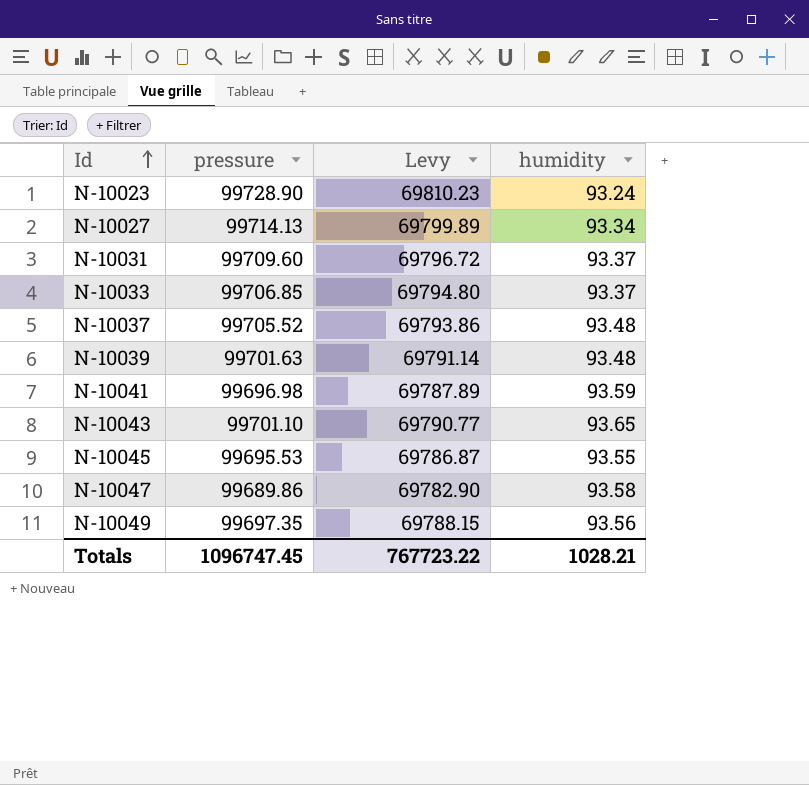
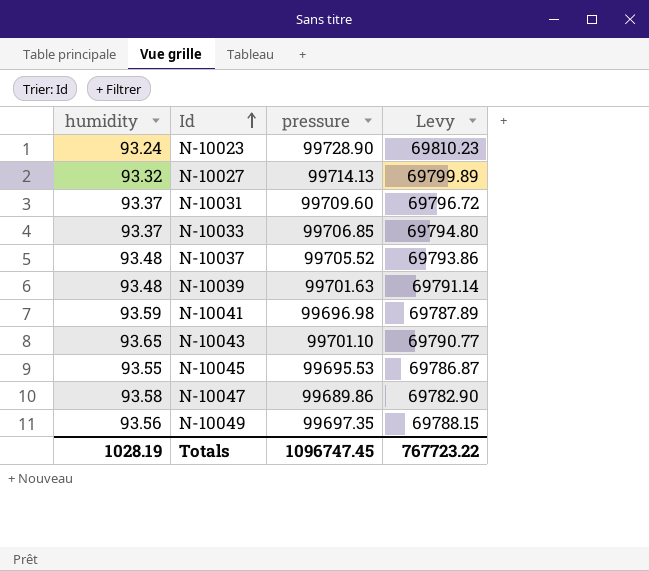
column humidity | position: 4 -> 1
N-10027 | humidity: 93.34 -> 93.32
Totals | humidity: 1028.21 -> 1028.19

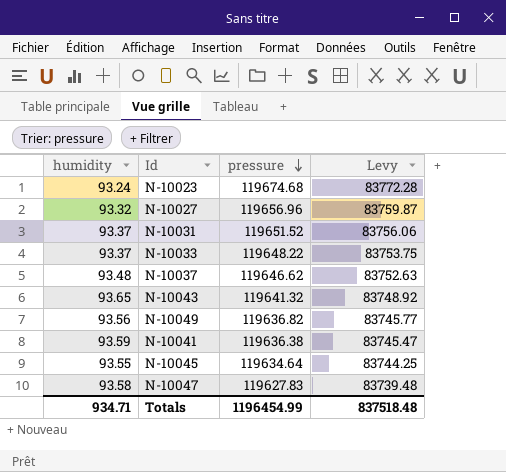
row order: Id ascending -> pressure descending
row N-10039: 93.48 | 99701.63 | 69791.14 -> none
N-10023 | pressure: 99728.90 -> 119674.68
N-10023 | Levy: 69810.23 -> 83772.28
N-10027 | pressure: 99714.13 -> 119656.96
N-10027 | Levy: 69799.89 -> 83759.87
N-10031 | pressure: 99709.60 -> 119651.52
N-10031 | Levy: 69796.72 -> 83756.06
N-10033 | pressure: 99706.85 -> 119648.22
N-10033 | Levy: 69794.80 -> 83753.75
N-10037 | pressure: 99705.52 -> 119646.62
N-10037 | Levy: 69793.86 -> 83752.63
N-10043 | pressure: 99701.10 -> 119641.32
N-10043 | Levy: 69790.77 -> 83748.92
N-10049 | pressure: 99697.35 -> 119636.82
N-10049 | Levy: 69788.15 -> 83745.77
N-10041 | pressure: 99696.98 -> 119636.38
N-10041 | Levy: 69787.89 -> 83745.47
N-10045 | pressure: 99695.53 -> 119634.64
N-10045 | Levy: 69786.87 -> 83744.25
N-10047 | pressure: 99689.86 -> 119627.83
N-10047 | Levy: 69782.90 -> 83739.48
Totals | humidity: 1028.19 -> 934.71
Totals | pressure: 1096747.45 -> 1196454.99
Totals | Levy: 767723.22 -> 837518.48

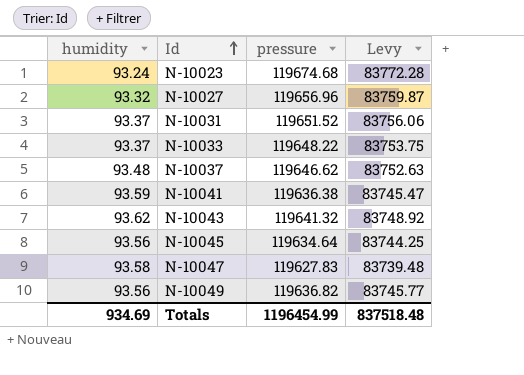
row order: pressure descending -> Id ascending
N-10043 | humidity: 93.65 -> 93.62
N-10045 | humidity: 93.55 -> 93.56
Totals | humidity: 934.71 -> 934.69

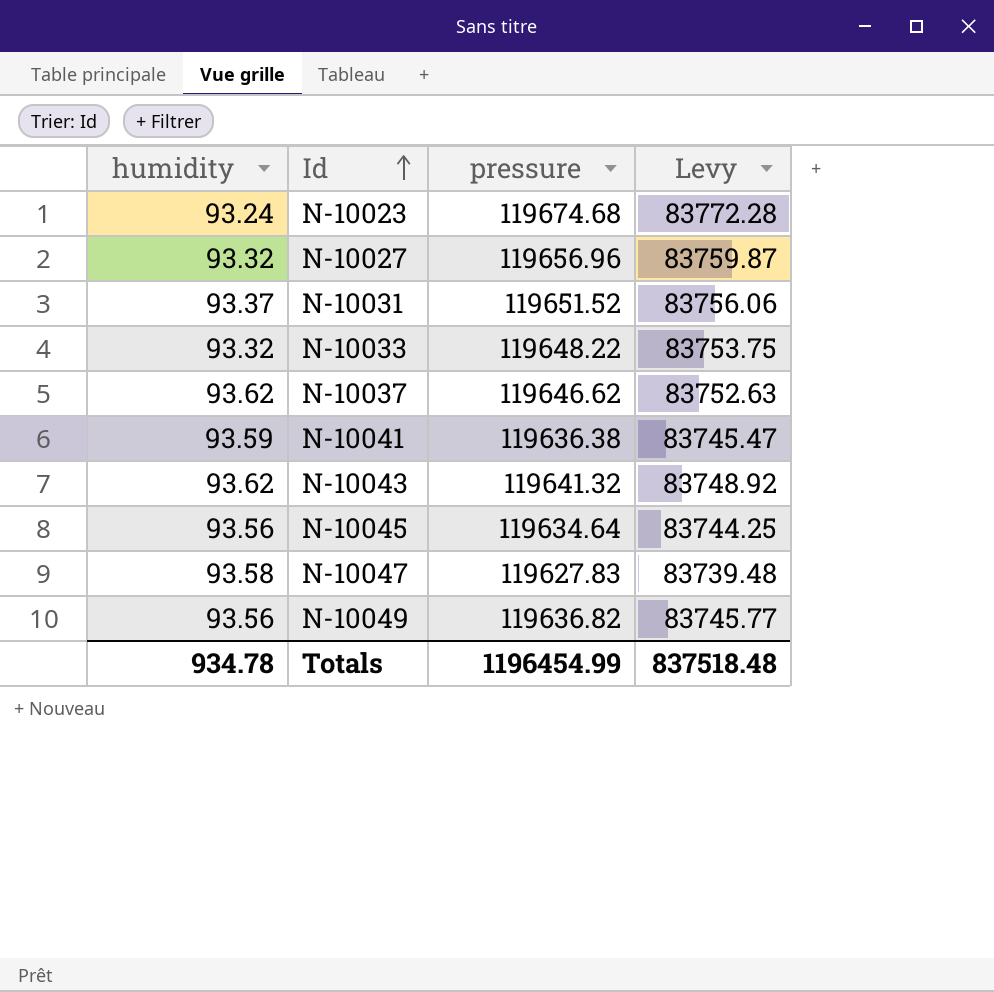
N-10033 | humidity: 93.37 -> 93.32
N-10037 | humidity: 93.48 -> 93.62
Totals | humidity: 934.69 -> 934.78

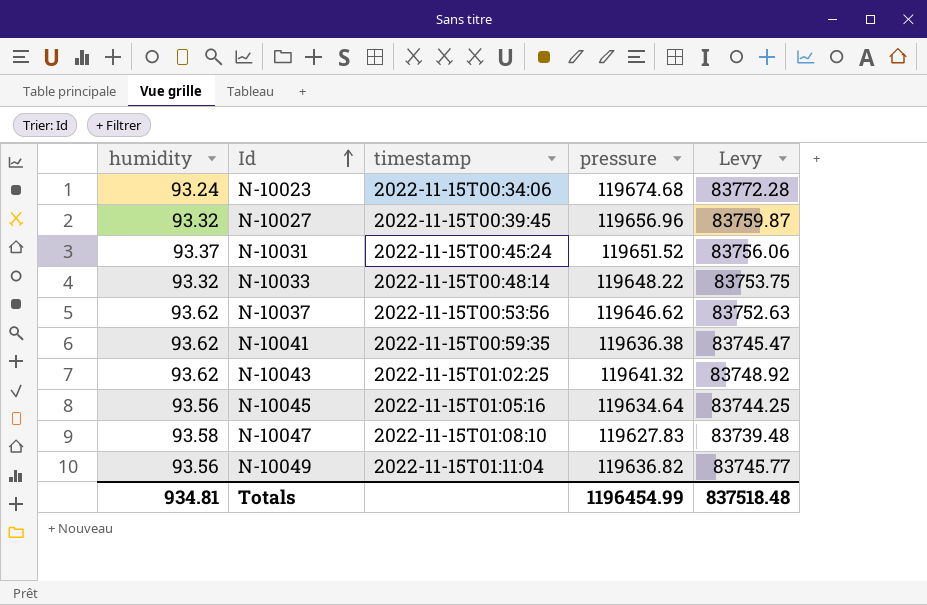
column timestamp | position: none -> 3
N-10041 | humidity: 93.59 -> 93.62
Totals | humidity: 934.78 -> 934.81

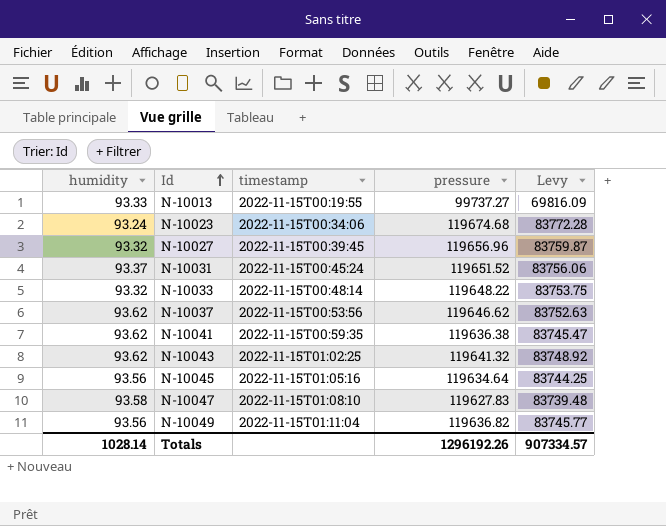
row N-10013: none -> 93.33 | 2022-11-15T00:19:55 | 99737.27 | 69816.09
Totals | humidity: 934.81 -> 1028.14
Totals | pressure: 1196454.99 -> 1296192.26
Totals | Levy: 837518.48 -> 907334.57

